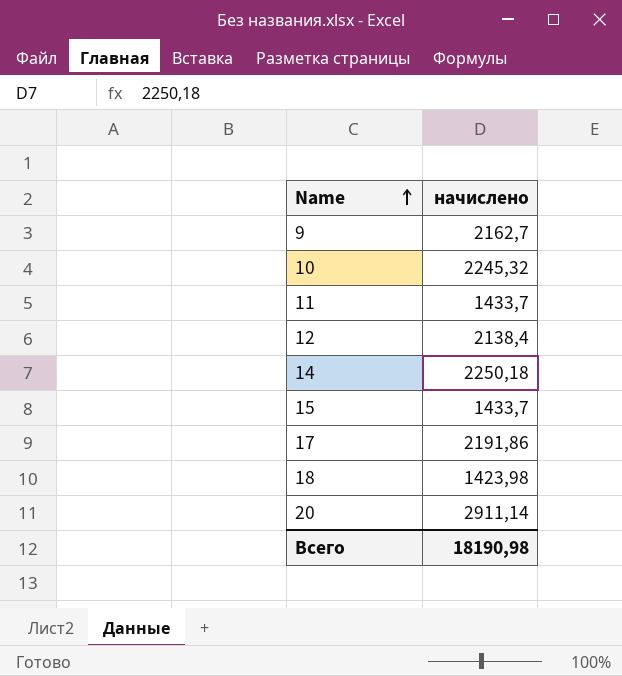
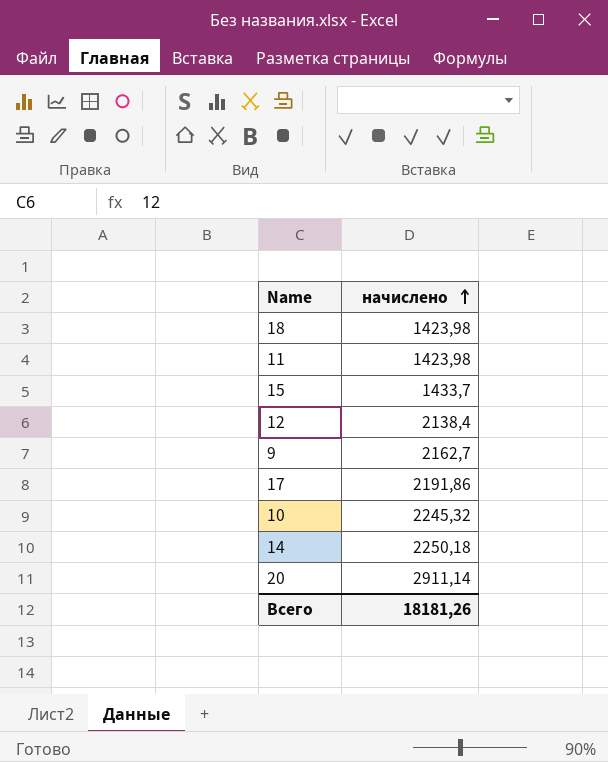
row order: Name ascending -> начислено ascending
11 | начислено: 1433,7 -> 1423,98
Всего | начислено: 18190,98 -> 18181,26

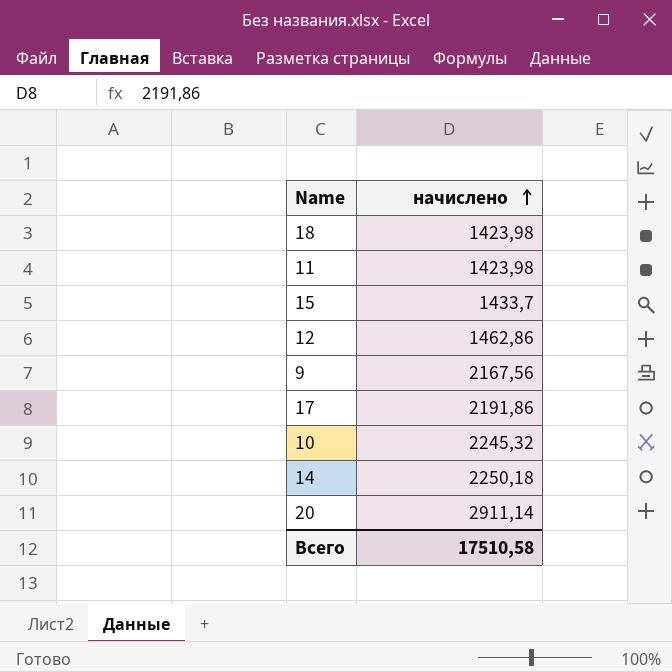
12 | начислено: 2138,4 -> 1462,86
9 | начислено: 2162,7 -> 2167,56
Всего | начислено: 18181,26 -> 17510,58

